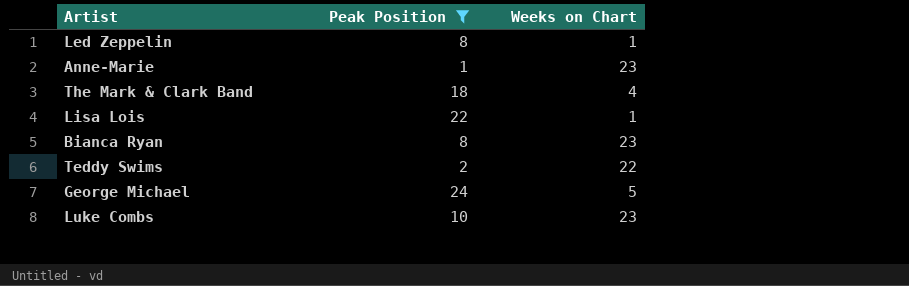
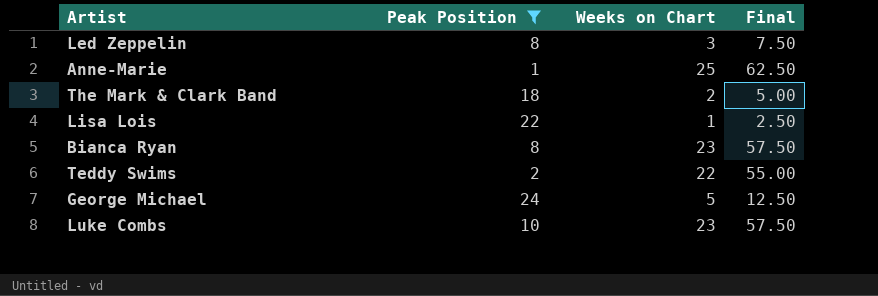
column Final | formula: none -> [Weeks on Chart] * 2.5
Led Zeppelin | Weeks on Chart: 1 -> 3
Anne-Marie | Weeks on Chart: 23 -> 25
The Mark & Clark Band | Weeks on Chart: 4 -> 2

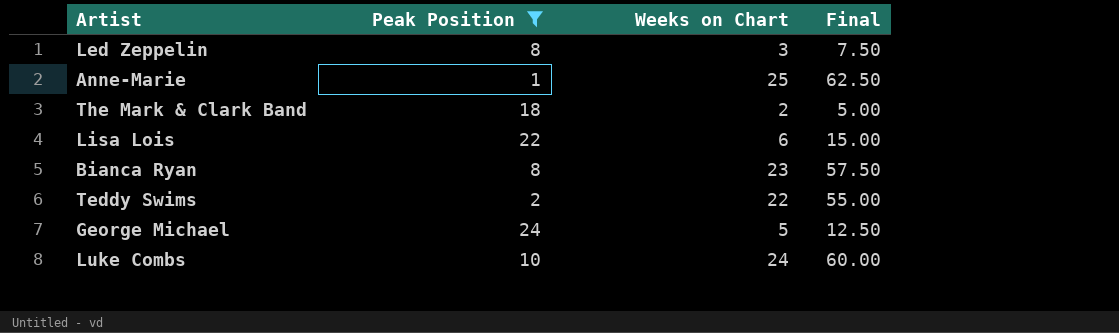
Lisa Lois | Weeks on Chart: 1 -> 6
Lisa Lois | Final: 2.50 -> 15.00
Luke Combs | Weeks on Chart: 23 -> 24
Luke Combs | Final: 57.50 -> 60.00

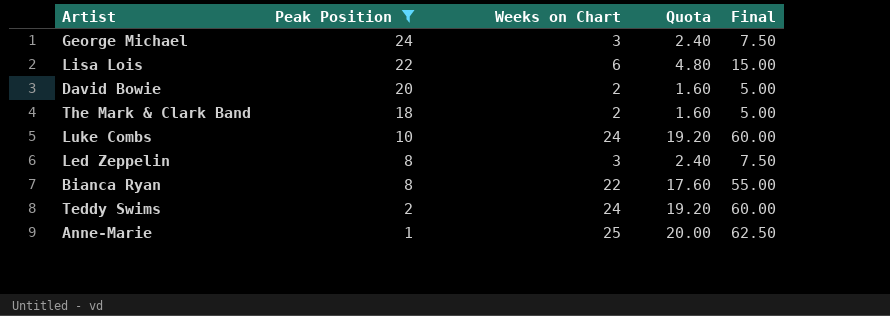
row order: none -> Peak Position descending
column Quota | formula: none -> [Weeks on Chart] * 0.8
George Michael | Weeks on Chart: 5 -> 3
George Michael | Final: 12.50 -> 7.50
row David Bowie: none -> 20 | 2 | 1.60 | 5.00
Bianca Ryan | Weeks on Chart: 23 -> 22
Bianca Ryan | Final: 57.50 -> 55.00
Teddy Swims | Weeks on Chart: 22 -> 24
Teddy Swims | Final: 55.00 -> 60.00

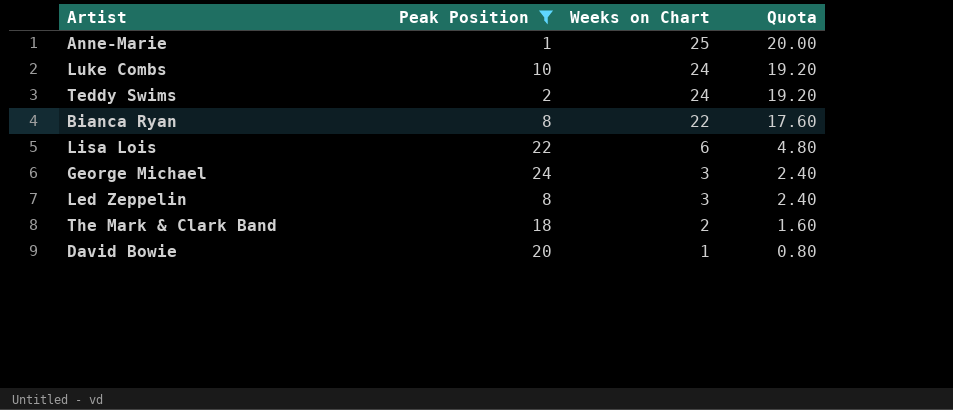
row order: Peak Position descending -> Weeks on Chart descending
column Final | formula: [Weeks on Chart] * 2.5 -> none
David Bowie | Weeks on Chart: 2 -> 1
David Bowie | Quota: 1.60 -> 0.80

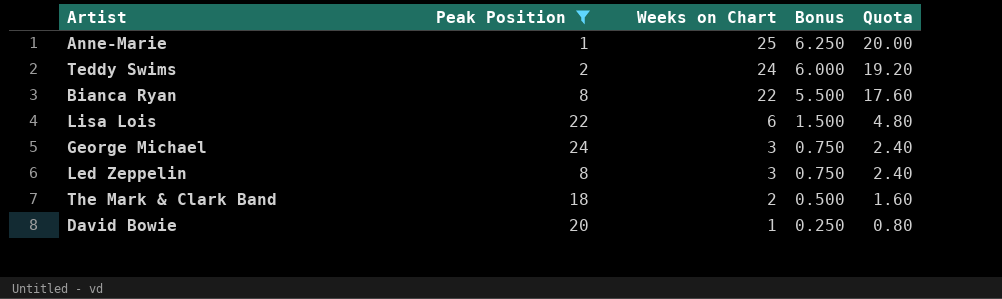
column Bonus | formula: none -> [Weeks on Chart] * 0.25
row Luke Combs: 10 | 24 | 19.20 -> none

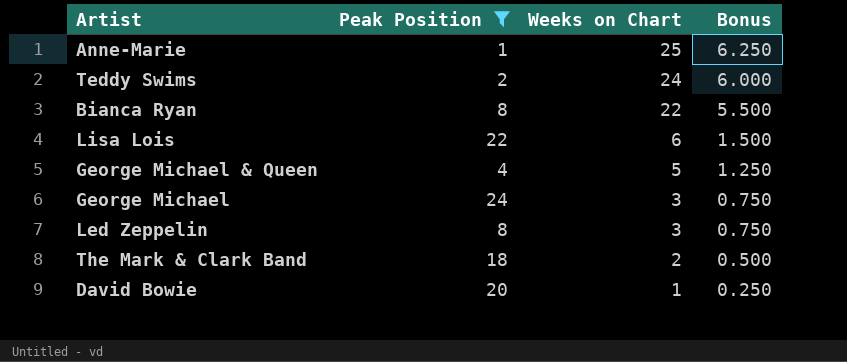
column Quota | formula: [Weeks on Chart] * 0.8 -> none
row George Michael & Queen: none -> 4 | 5 | 1.250

